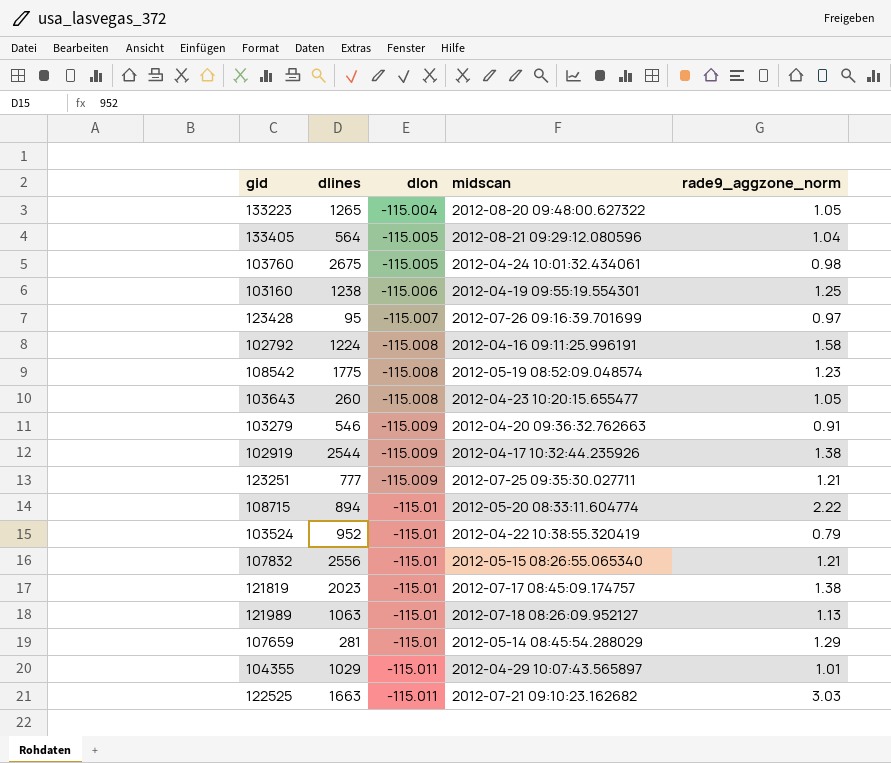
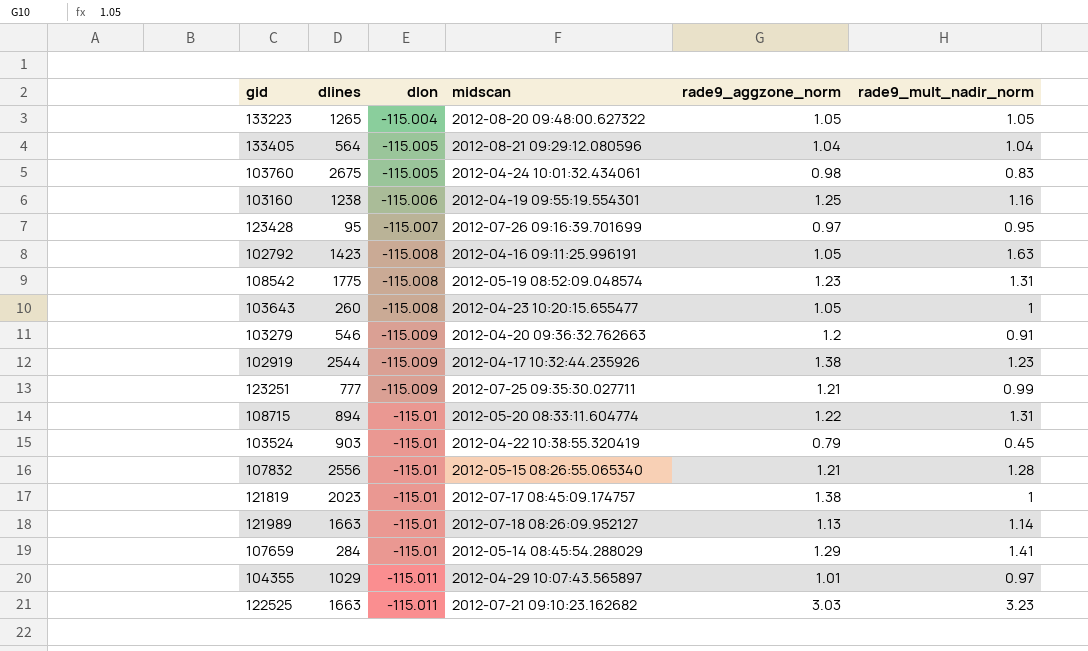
column rade9_mult_nadir_norm | position: none -> 6
102792 | dlines: 1224 -> 1423
102792 | rade9_aggzone_norm: 1.58 -> 1.05
103279 | rade9_aggzone_norm: 0.91 -> 1.2
108715 | rade9_aggzone_norm: 2.22 -> 1.22
103524 | dlines: 952 -> 903
121989 | dlines: 1063 -> 1663
107659 | dlines: 281 -> 284

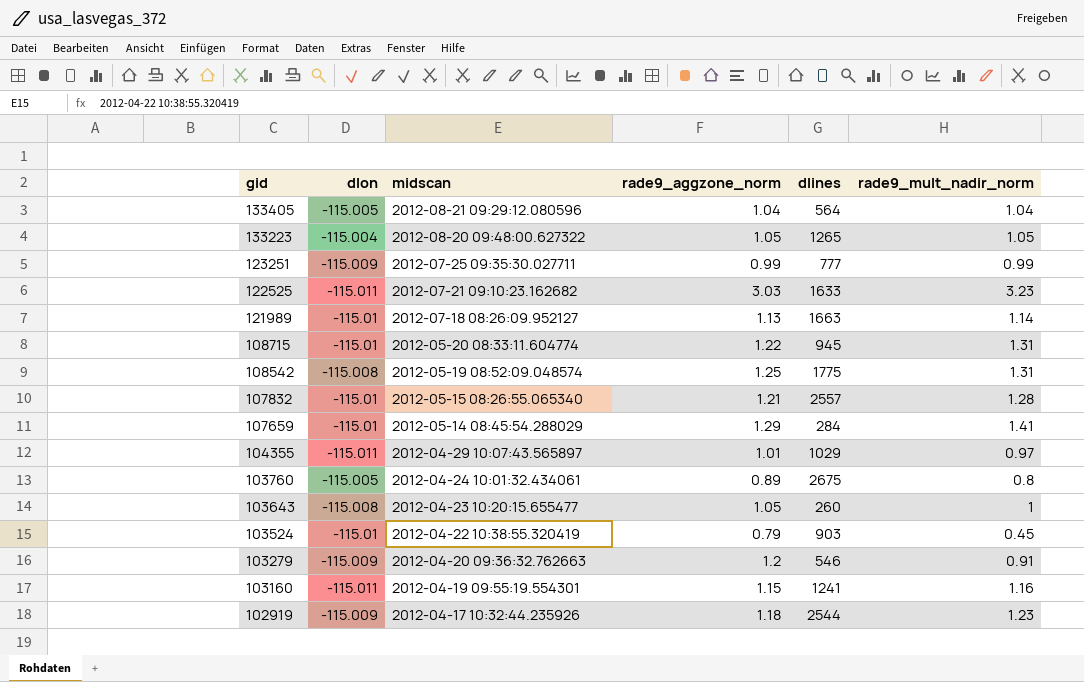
row order: dlon descending -> gid descending
column dlines | position: 2 -> 5
row 123428: 95 | -115.007 | 2012-07-26 09:16:39.701699 | 0.97 | 0.95 -> none
row 102792: 1423 | -115.008 | 2012-04-16 09:11:25.996191 | 1.05 | 1.63 -> none
row 121819: 2023 | -115.01 | 2012-07-17 08:45:09.174757 | 1.38 | 1 -> none
123251 | rade9_aggzone_norm: 1.21 -> 0.99
122525 | dlines: 1663 -> 1633
108715 | dlines: 894 -> 945
108542 | rade9_aggzone_norm: 1.23 -> 1.25
107832 | dlines: 2556 -> 2557
103760 | rade9_aggzone_norm: 0.98 -> 0.89
103760 | rade9_mult_nadir_norm: 0.83 -> 0.8
103160 | dlon: -115.006 -> -115.011
103160 | rade9_aggzone_norm: 1.25 -> 1.15
103160 | dlines: 1238 -> 1241
102919 | rade9_aggzone_norm: 1.38 -> 1.18

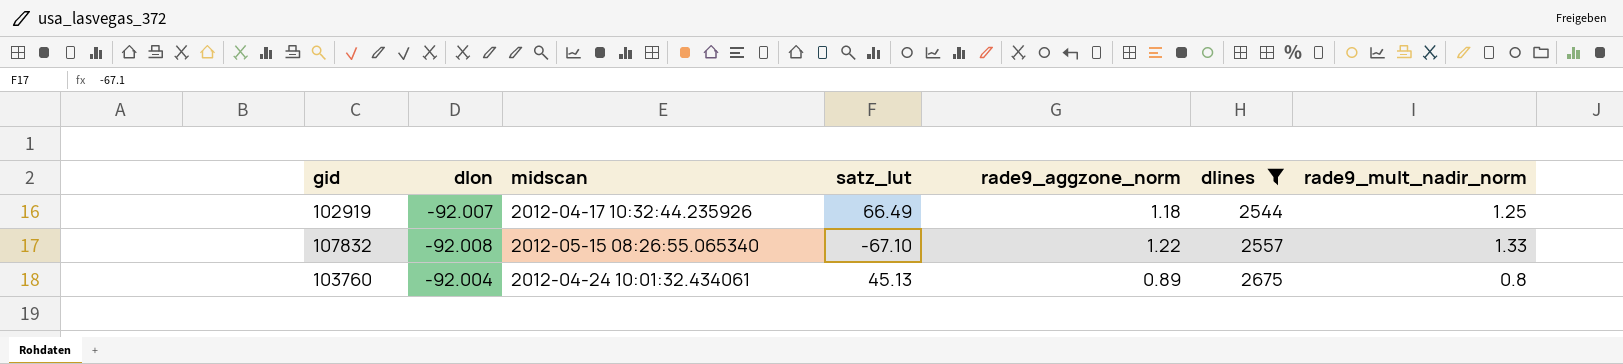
filter: none -> dlines >= 2544
row order: gid descending -> dlines ascending
column satz_lut | position: none -> 4
102919 | dlon: -115.009 -> -92.007
102919 | rade9_mult_nadir_norm: 1.23 -> 1.25
107832 | dlon: -115.01 -> -92.008
107832 | rade9_aggzone_norm: 1.21 -> 1.22
107832 | rade9_mult_nadir_norm: 1.28 -> 1.33
103760 | dlon: -115.005 -> -92.004

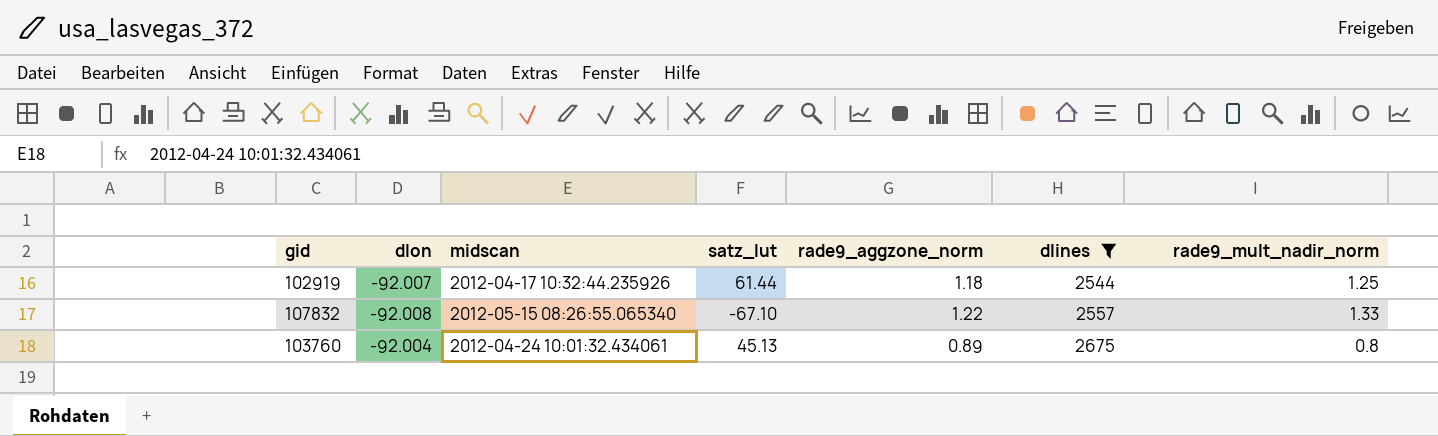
102919 | satz_lut: 66.49 -> 61.44

